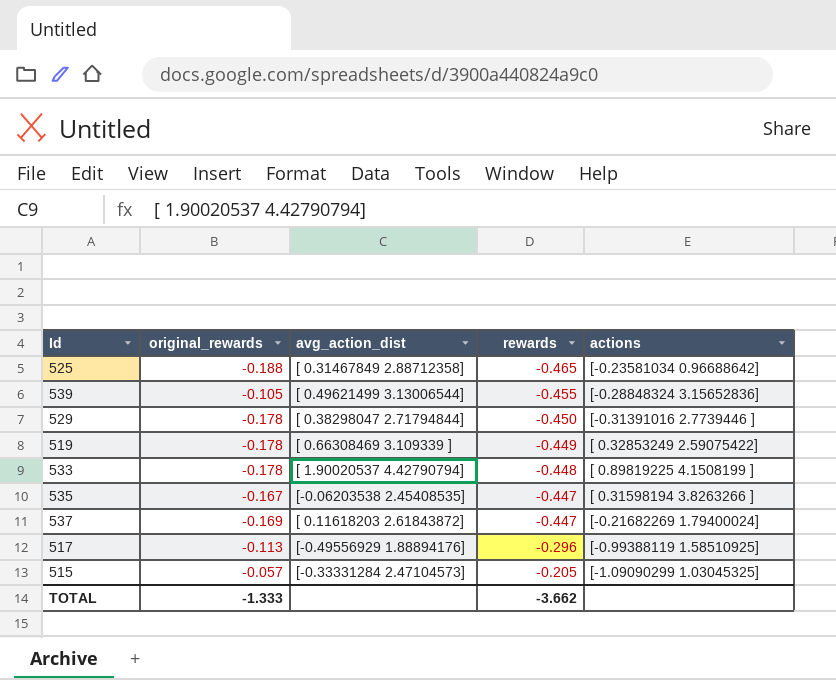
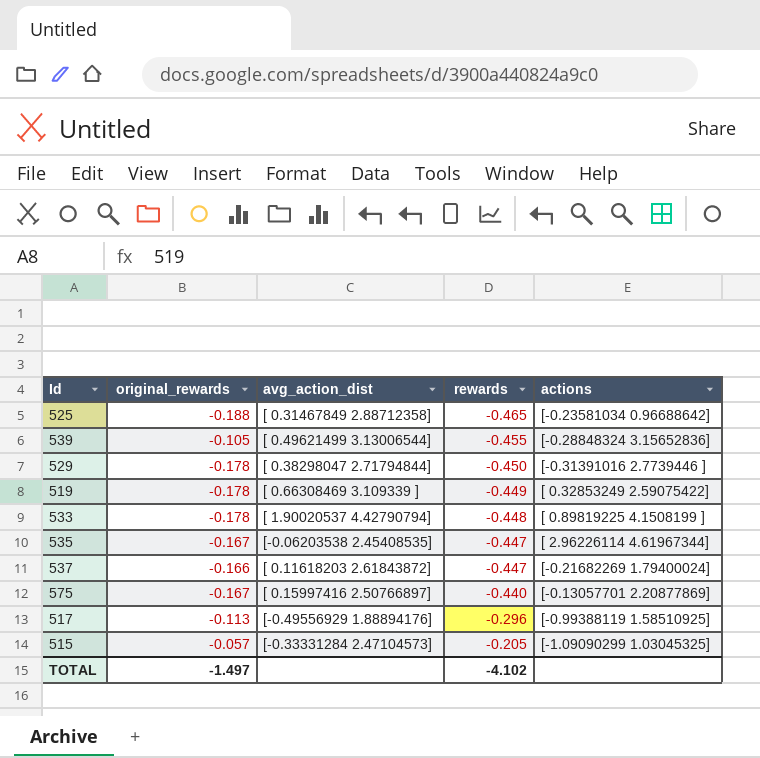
535 | actions: [ 0.31598194 3.8263266 ] -> [ 2.96226114 4.61967344]
537 | original_rewards: -0.169 -> -0.166
row 575: none -> -0.167 | [ 0.15997416 2.50766897] | -0.440 | [-0.13057701 2.20877869]
TOTAL | original_rewards: -1.333 -> -1.497
TOTAL | rewards: -3.662 -> -4.102

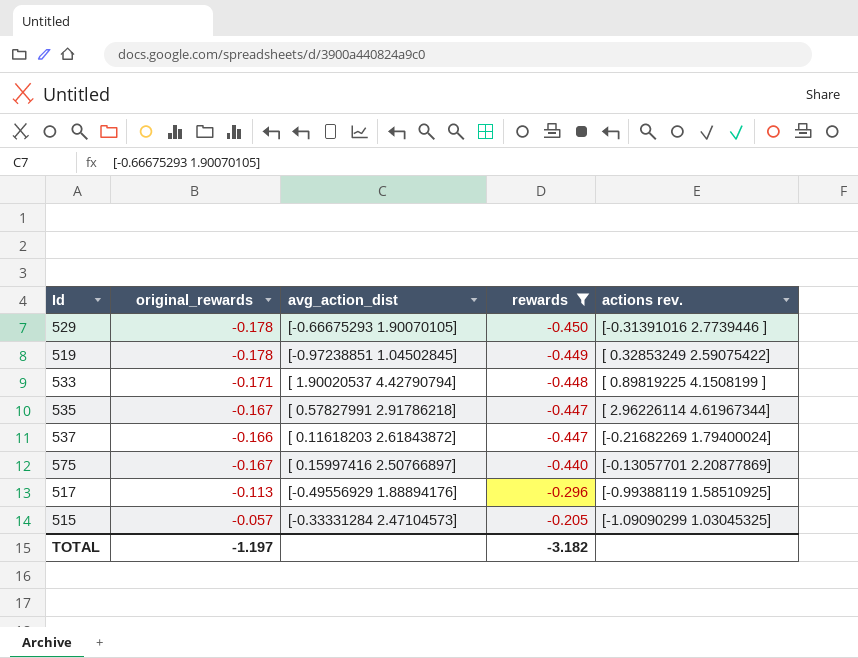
filter: none -> rewards >= -0.450
column name: actions -> actions rev.
529 | avg_action_dist: [ 0.38298047 2.71794844] -> [-0.66675293 1.90070105]
519 | avg_action_dist: [ 0.66308469 3.109339 ] -> [-0.97238851 1.04502845]
533 | original_rewards: -0.178 -> -0.171
535 | avg_action_dist: [-0.06203538 2.45408535] -> [ 0.57827991 2.91786218]
TOTAL | original_rewards: -1.497 -> -1.197
TOTAL | rewards: -4.102 -> -3.182

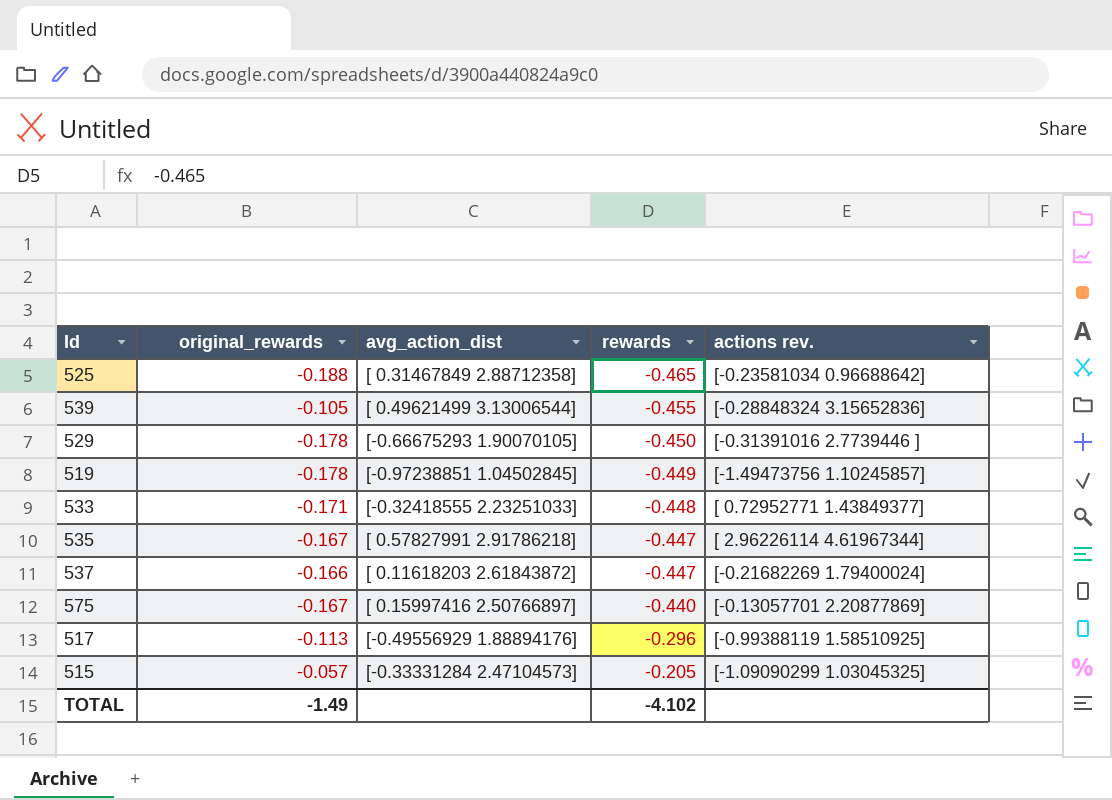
filter: rewards >= -0.450 -> none
519 | actions rev.: [ 0.32853249 2.59075422] -> [-1.49473756 1.10245857]
533 | avg_action_dist: [ 1.90020537 4.42790794] -> [-0.32418555 2.23251033]
533 | actions rev.: [ 0.89819225 4.1508199 ] -> [ 0.72952771 1.43849377]
TOTAL | original_rewards: -1.197 -> -1.49
TOTAL | rewards: -3.182 -> -4.102

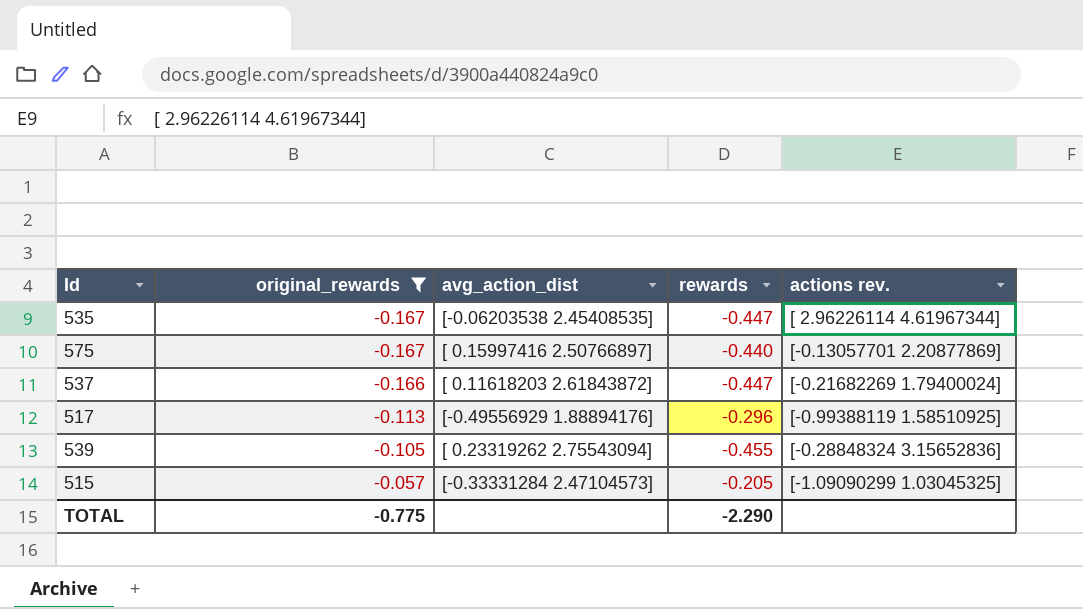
filter: none -> original_rewards >= -0.167
row order: rewards ascending -> original_rewards ascending
535 | avg_action_dist: [ 0.57827991 2.91786218] -> [-0.06203538 2.45408535]
539 | avg_action_dist: [ 0.49621499 3.13006544] -> [ 0.23319262 2.75543094]
TOTAL | original_rewards: -1.49 -> -0.775
TOTAL | rewards: -4.102 -> -2.290

